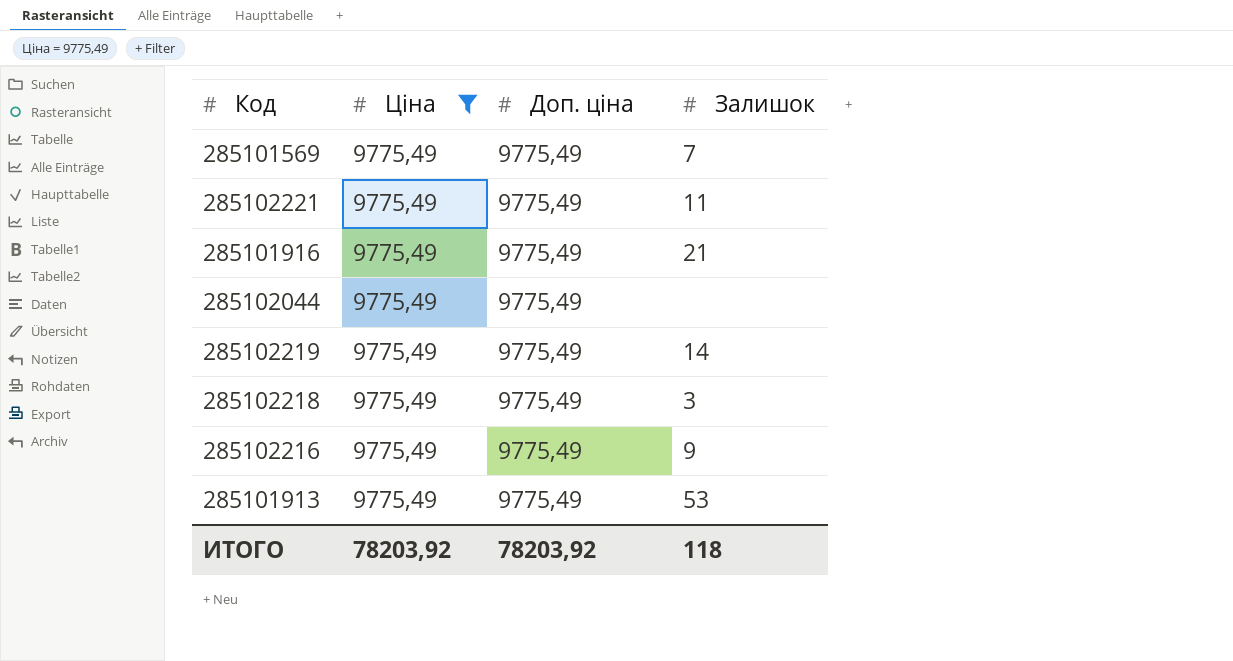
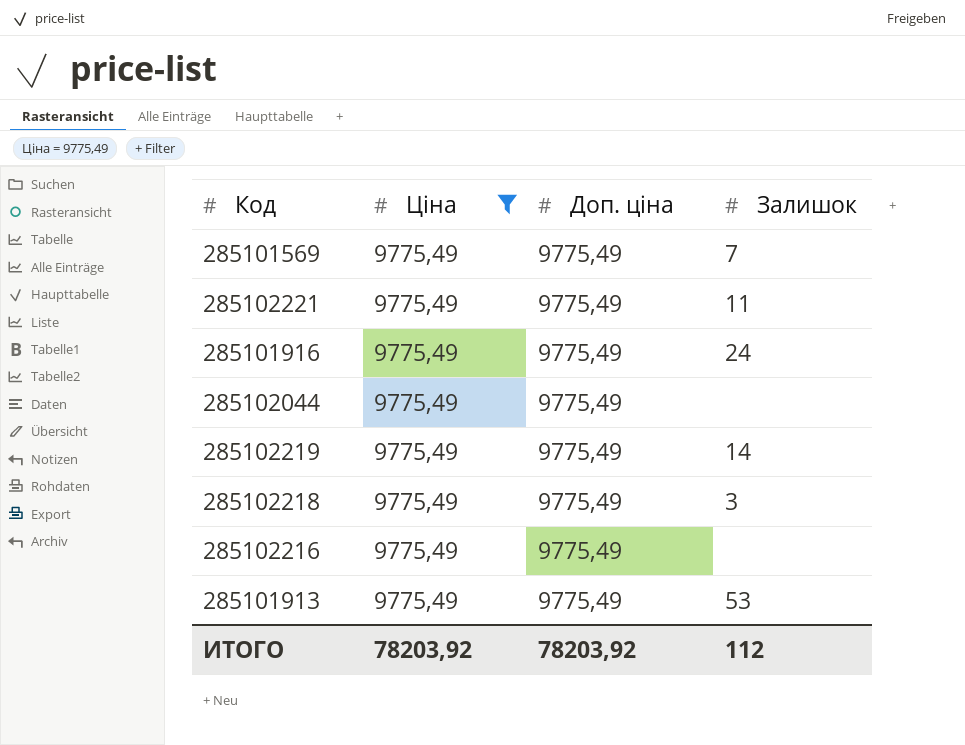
285101916 | Залишок: 21 -> 24
285102216 | Залишок: 9 -> none
ИТОГО | Залишок: 118 -> 112

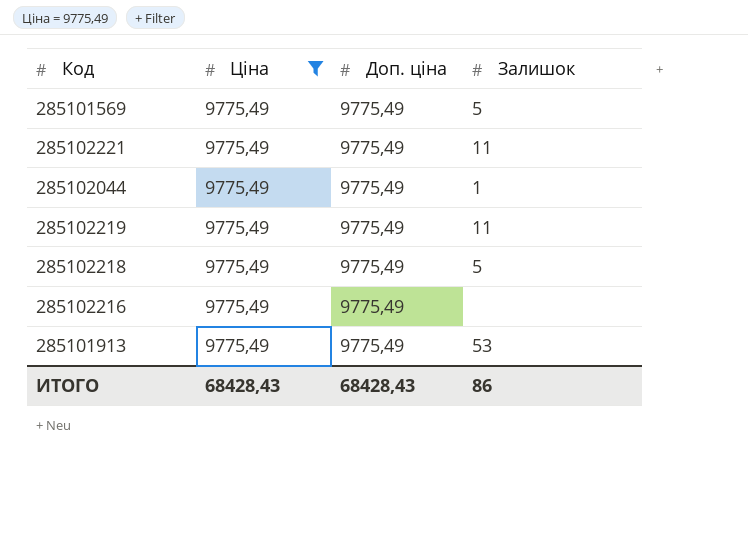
row 285101916: 9775,49 | 9775,49 | 24 -> none
285101569 | Залишок: 7 -> 5
285102044 | Залишок: none -> 1
285102219 | Залишок: 14 -> 11
285102218 | Залишок: 3 -> 5
ИТОГО | Ціна: 78203,92 -> 68428,43
ИТОГО | Доп. ціна: 78203,92 -> 68428,43
ИТОГО | Залишок: 112 -> 86

